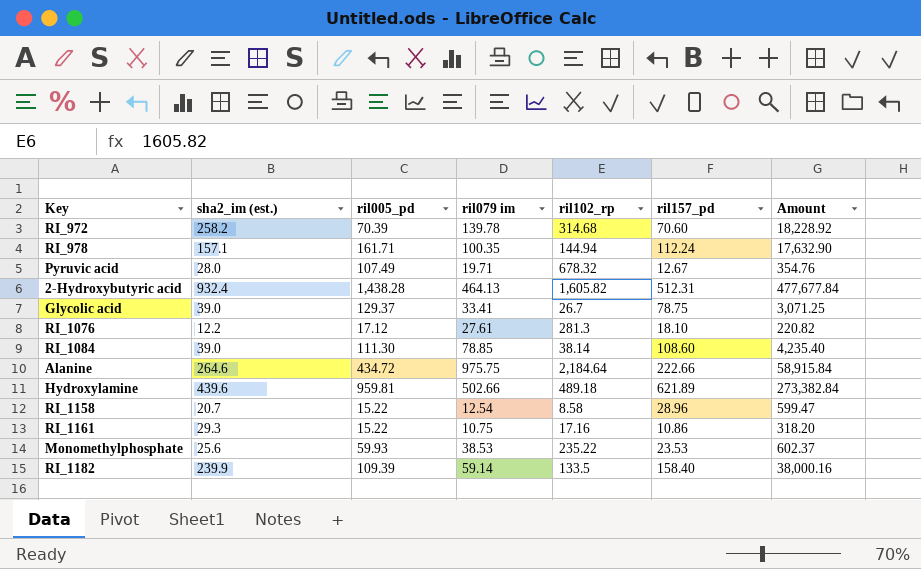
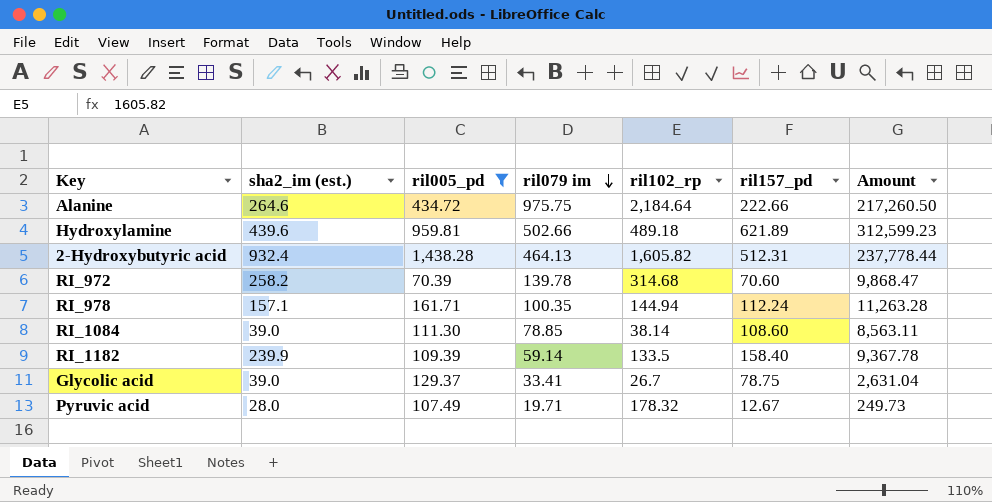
filter: none -> ril005_pd >= 70.39
row order: none -> ril079 im descending
column Amount | formula: [sha2_im (est.)] * [ril157_pd] -> [ril079 im] * [ril157_pd]
Pyruvic acid | ril102_rp: 678.32 -> 178.32

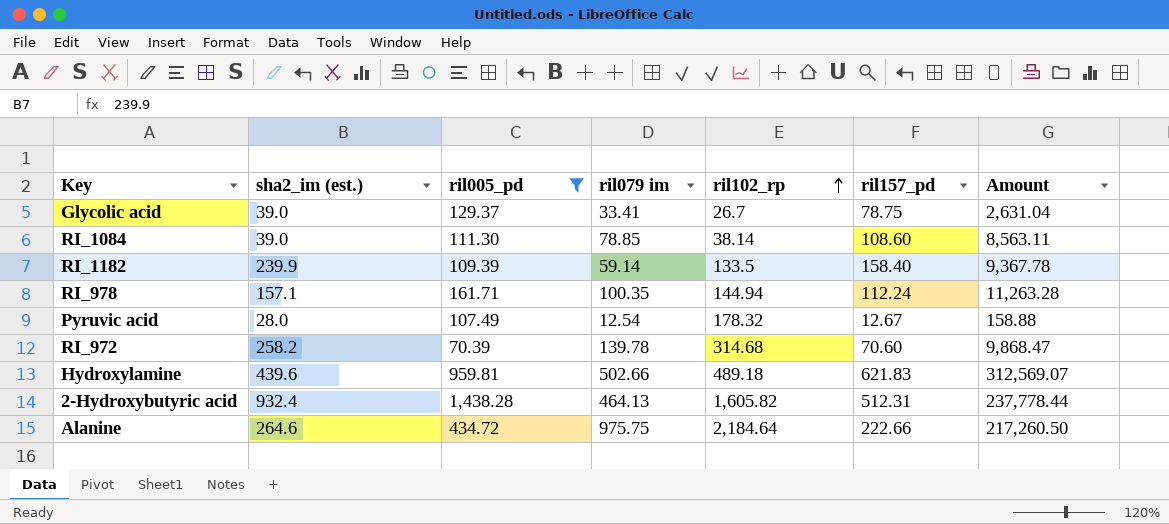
row order: ril079 im descending -> ril102_rp ascending
Pyruvic acid | ril079 im: 19.71 -> 12.54
Pyruvic acid | Amount: 249.73 -> 158.88
Hydroxylamine | ril157_pd: 621.89 -> 621.83
Hydroxylamine | Amount: 312,599.23 -> 312,569.07

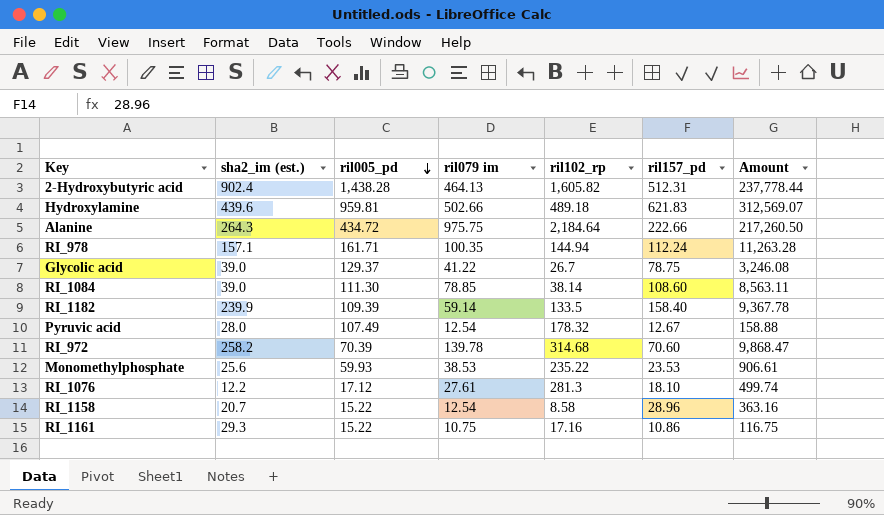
filter: ril005_pd >= 70.39 -> none
row order: ril102_rp ascending -> ril005_pd descending
2-Hydroxybutyric acid | sha2_im (est.): 932.4 -> 902.4
Alanine | sha2_im (est.): 264.6 -> 264.3
Glycolic acid | ril079 im: 33.41 -> 41.22
Glycolic acid | Amount: 2,631.04 -> 3,246.08

